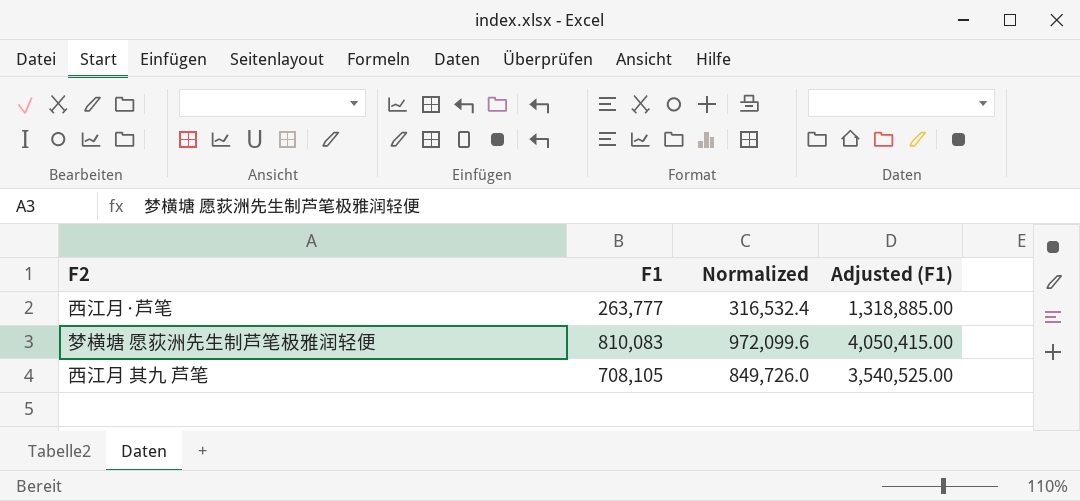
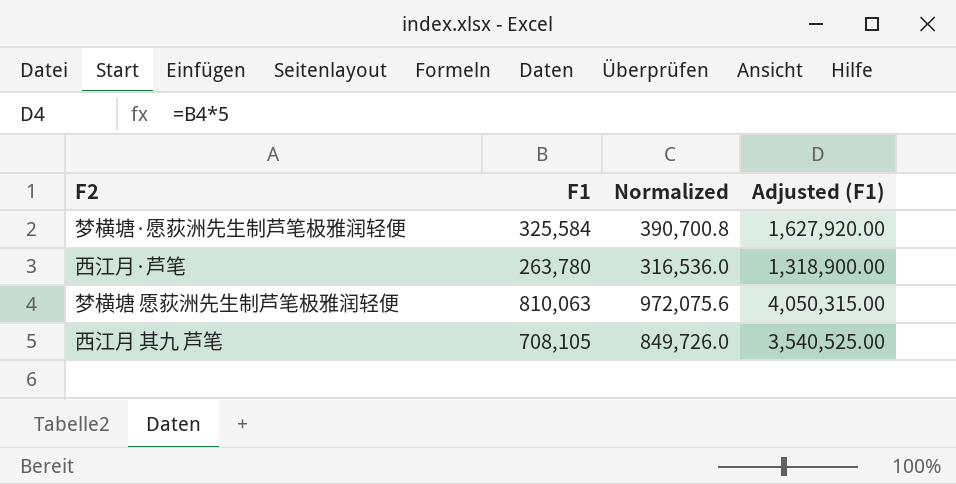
row 梦横塘·愿荻洲先生制芦笔极雅润轻便: none -> 325,584 | 390,700.8 | 1,627,920.00
西江月·芦笔 | F1: 263,777 -> 263,780
西江月·芦笔 | Normalized: 316,532.4 -> 316,536.0
西江月·芦笔 | Adjusted (F1): 1,318,885.00 -> 1,318,900.00
梦横塘 愿荻洲先生制芦笔极雅润轻便 | F1: 810,083 -> 810,063
梦横塘 愿荻洲先生制芦笔极雅润轻便 | Normalized: 972,099.6 -> 972,075.6
梦横塘 愿荻洲先生制芦笔极雅润轻便 | Adjusted (F1): 4,050,415.00 -> 4,050,315.00

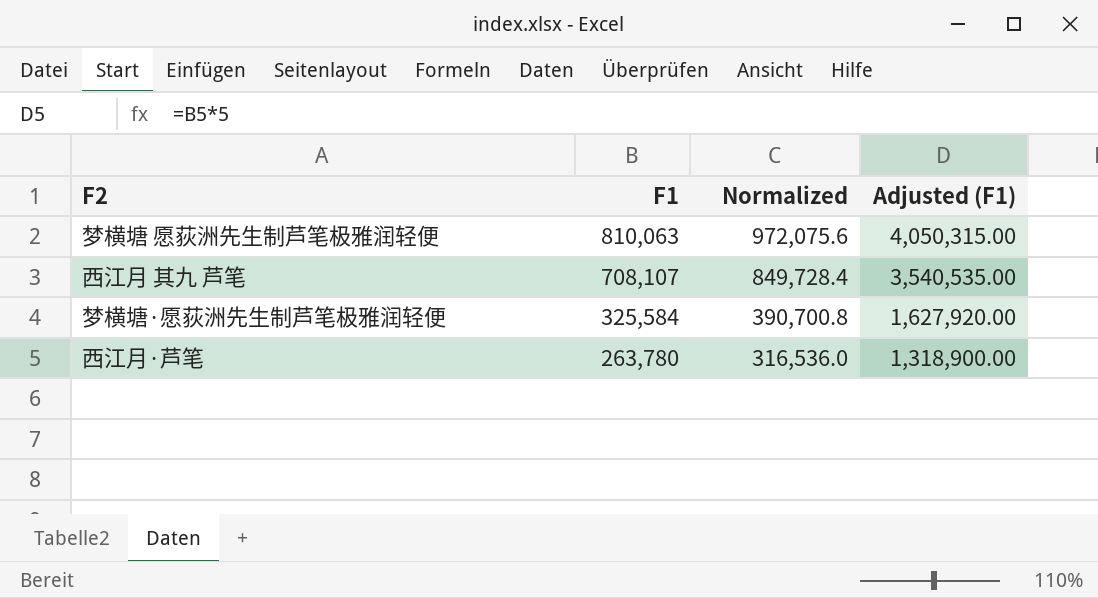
row order: none -> F1 descending
西江月 其九 芦笔 | F1: 708,105 -> 708,107
西江月 其九 芦笔 | Normalized: 849,726.0 -> 849,728.4
西江月 其九 芦笔 | Adjusted (F1): 3,540,525.00 -> 3,540,535.00

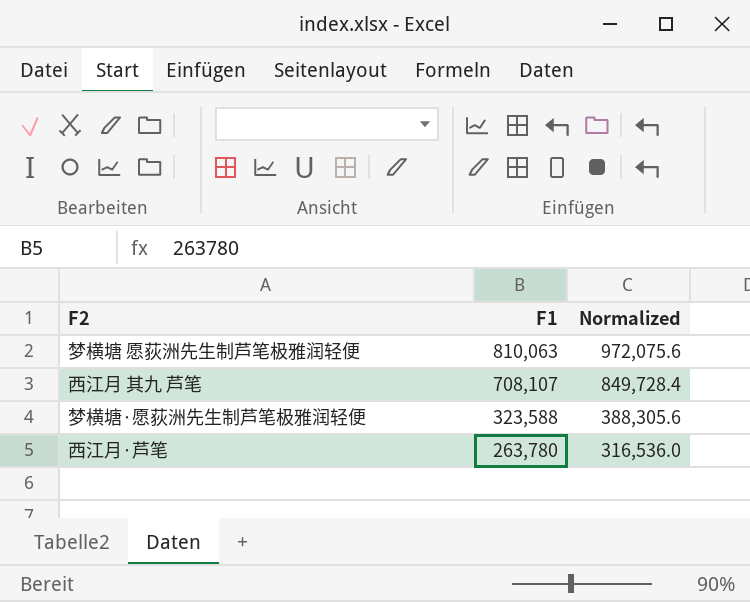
column Adjusted (F1) | formula: [F1] * 5 -> none
梦横塘·愿荻洲先生制芦笔极雅润轻便 | F1: 325,584 -> 323,588
梦横塘·愿荻洲先生制芦笔极雅润轻便 | Normalized: 390,700.8 -> 388,305.6

